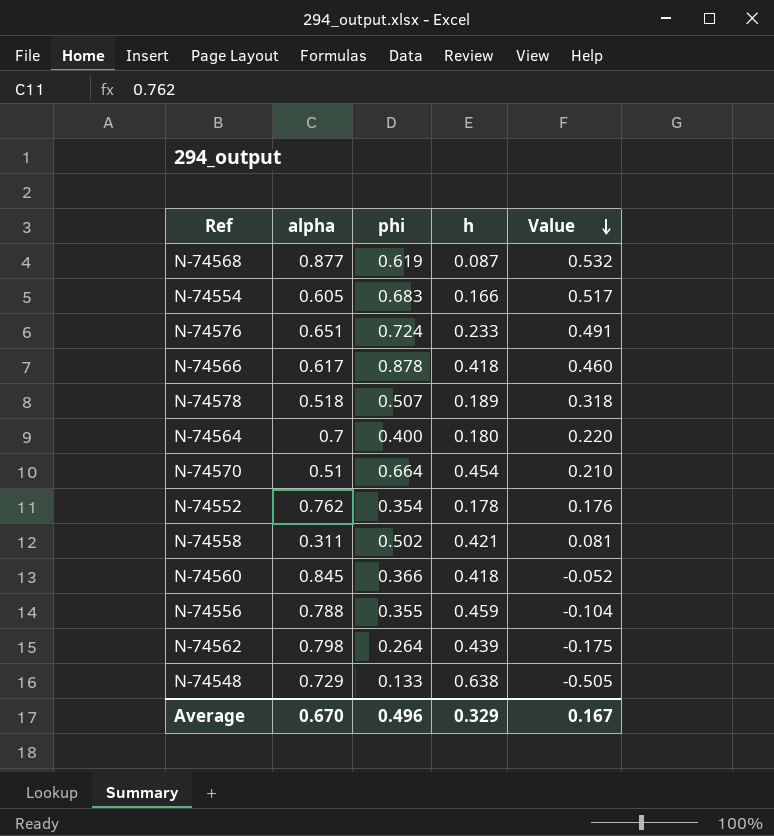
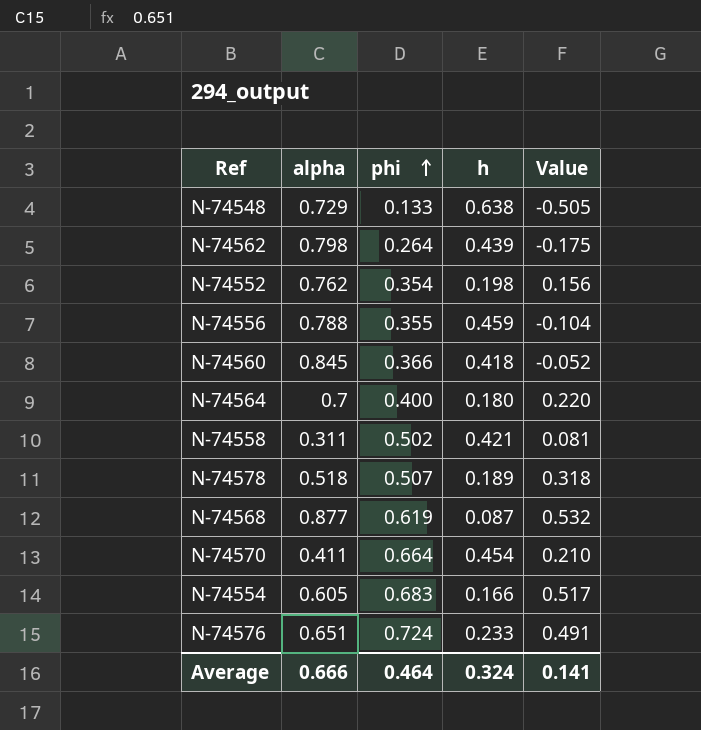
row order: Value descending -> phi ascending
row N-74566: 0.617 | 0.878 | 0.418 | 0.460 -> none
N-74552 | h: 0.178 -> 0.198
N-74552 | Value: 0.176 -> 0.156
N-74570 | alpha: 0.51 -> 0.411
Average | alpha: 0.670 -> 0.666
Average | phi: 0.496 -> 0.464
Average | h: 0.329 -> 0.324
Average | Value: 0.167 -> 0.141

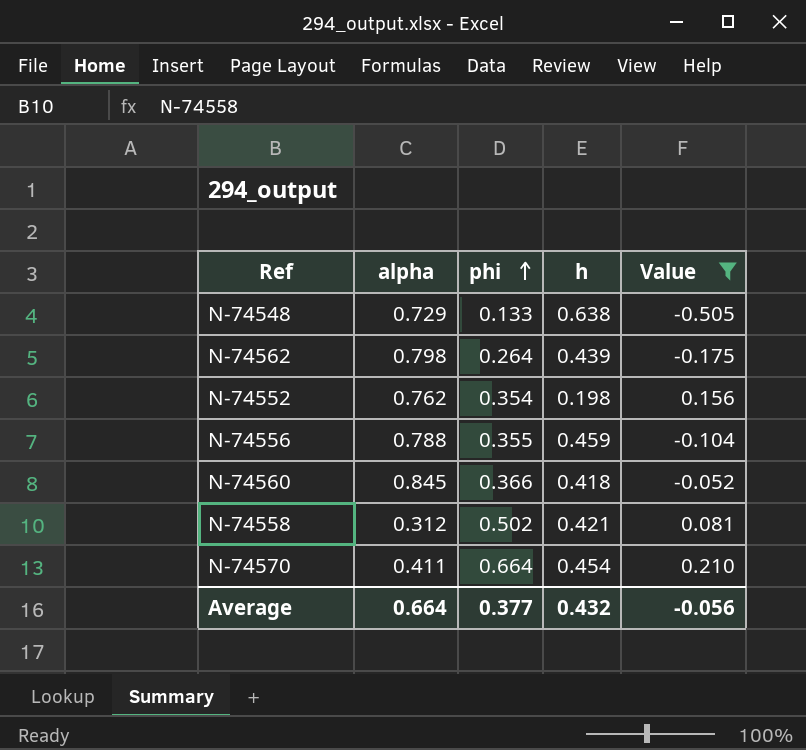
filter: none -> Value <= 0.210
N-74558 | alpha: 0.311 -> 0.312
Average | alpha: 0.666 -> 0.664
Average | phi: 0.464 -> 0.377
Average | h: 0.324 -> 0.432
Average | Value: 0.141 -> -0.056

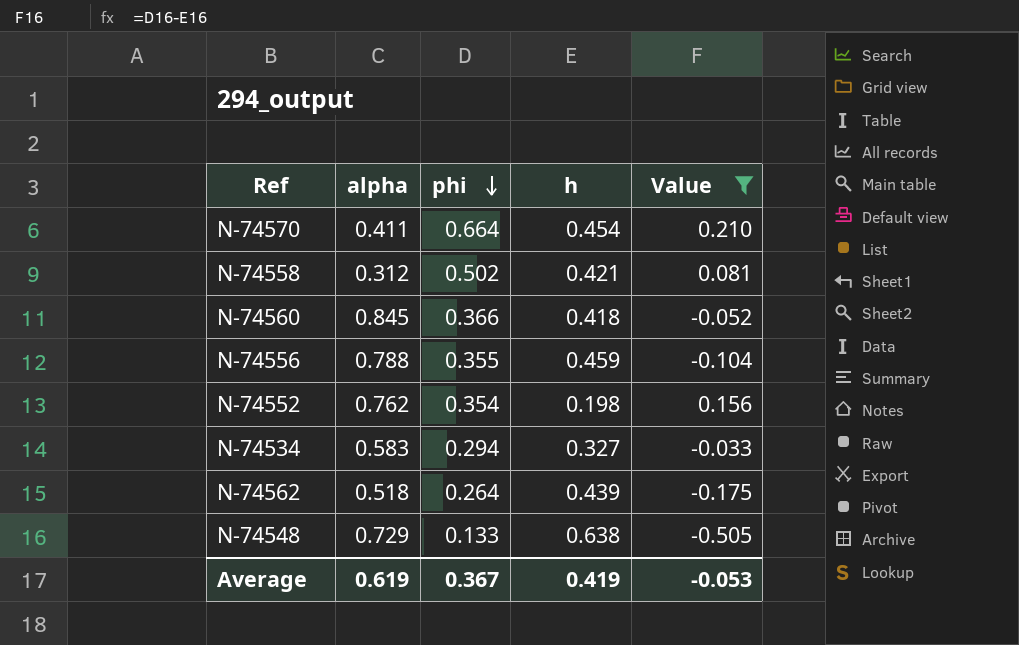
row order: phi ascending -> phi descending
row N-74534: none -> 0.583 | 0.294 | 0.327 | -0.033
N-74562 | alpha: 0.798 -> 0.518
Average | alpha: 0.664 -> 0.619
Average | phi: 0.377 -> 0.367
Average | h: 0.432 -> 0.419
Average | Value: -0.056 -> -0.053

